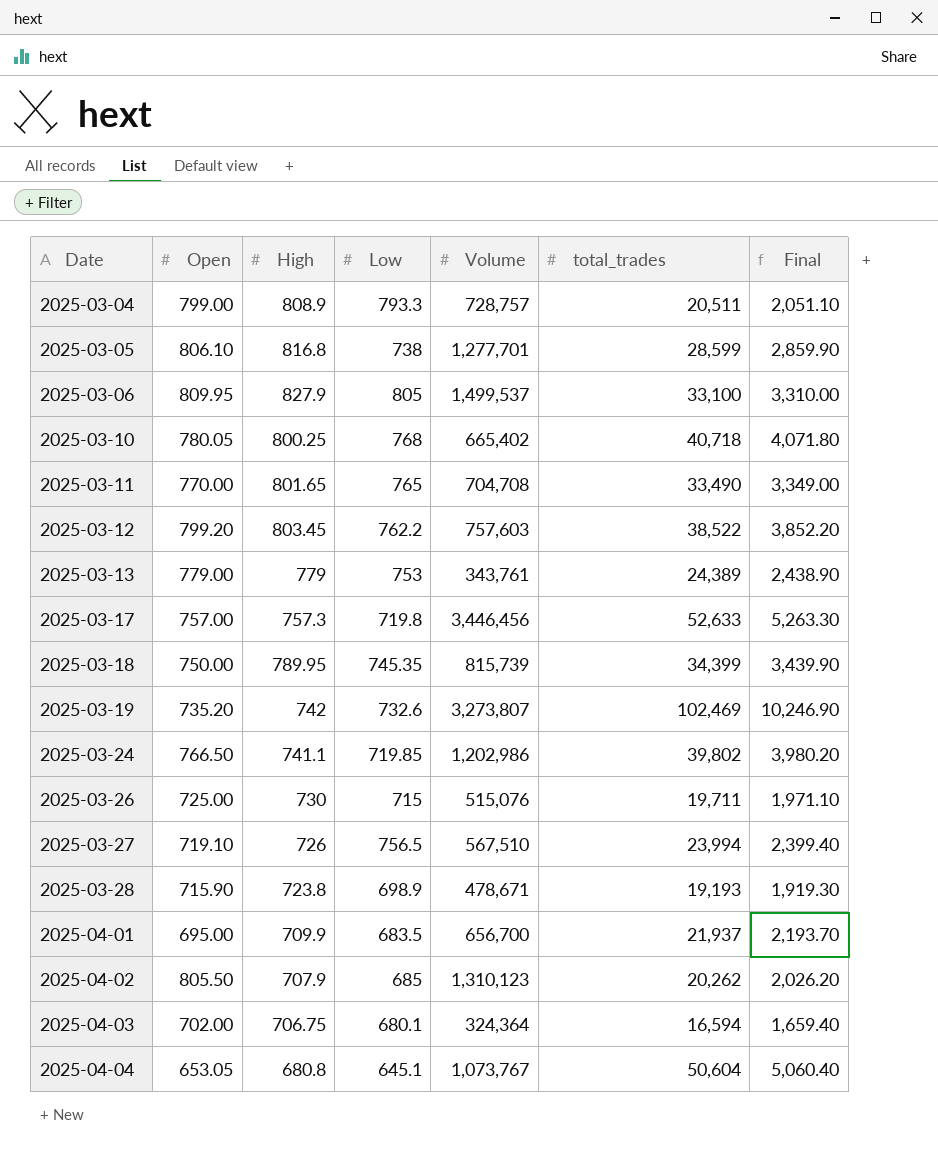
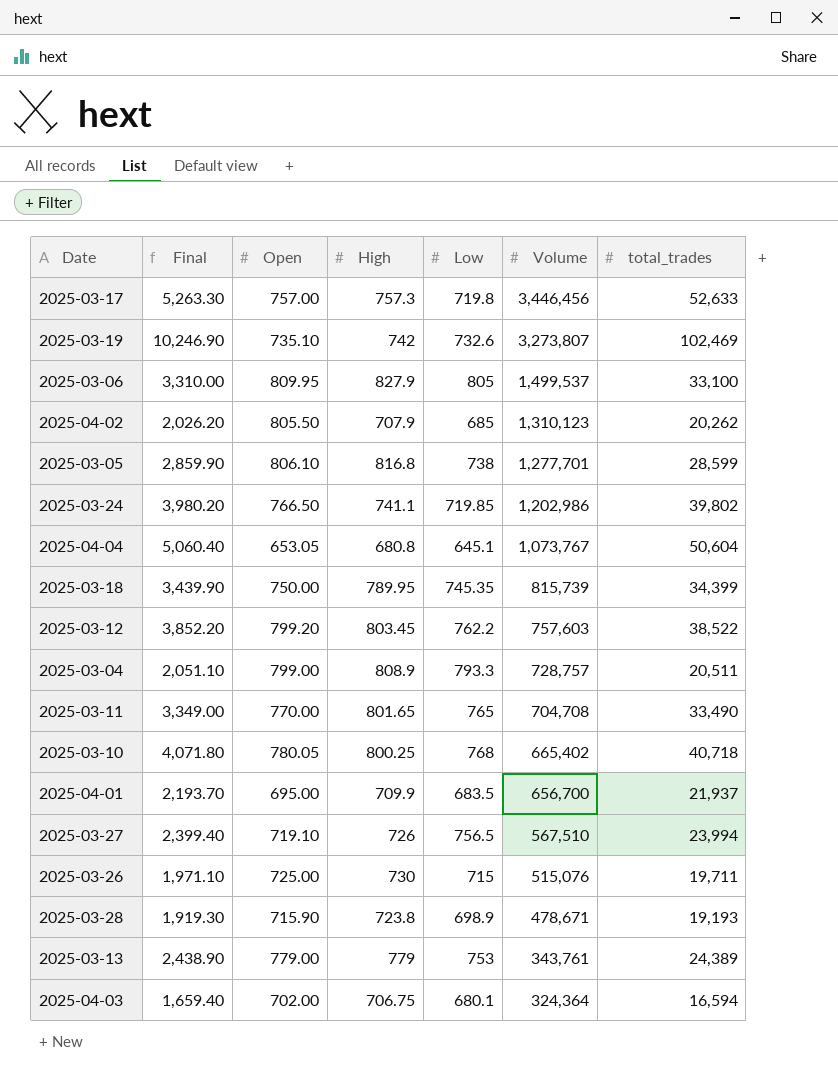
row order: Date ascending -> Volume descending
column Final | position: 7 -> 2
2025-03-19 | Open: 735.20 -> 735.10

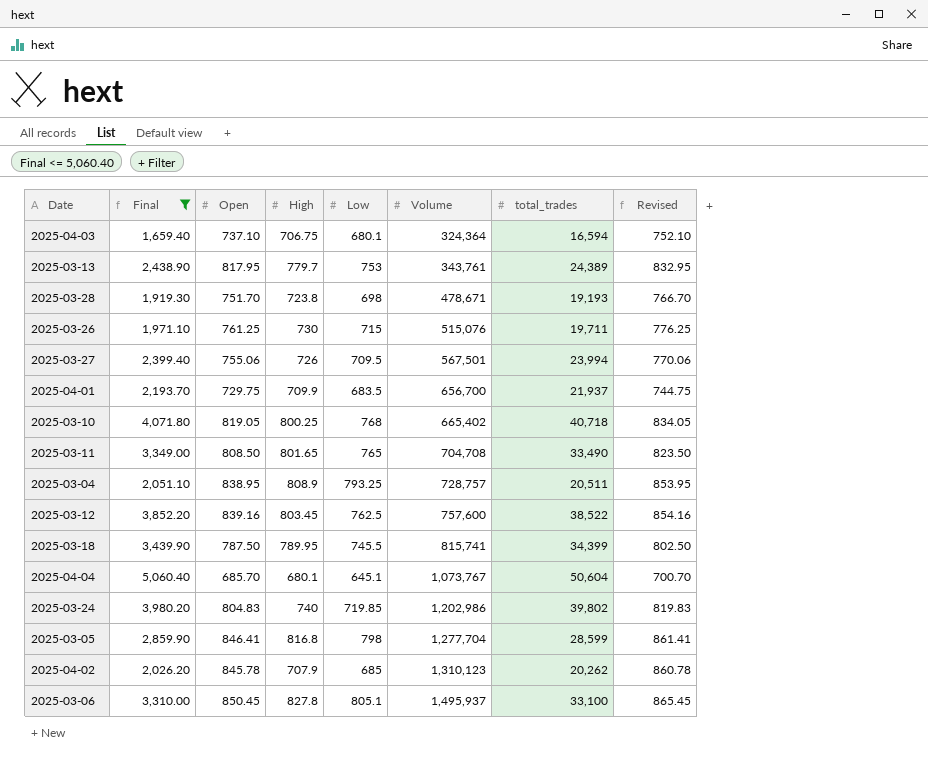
filter: none -> Final <= 5,060.40
row order: Volume descending -> Volume ascending
column Revised | formula: none -> [Open] + 15
2025-04-03 | Open: 702.00 -> 737.10
2025-03-13 | Open: 779.00 -> 817.95
2025-03-13 | High: 779 -> 779.7
2025-03-28 | Open: 715.90 -> 751.70
2025-03-28 | Low: 698.9 -> 698
2025-03-26 | Open: 725.00 -> 761.25
2025-03-27 | Open: 719.10 -> 755.06
2025-03-27 | Low: 756.5 -> 709.5
2025-03-27 | Volume: 567,510 -> 567,501
2025-04-01 | Open: 695.00 -> 729.75
2025-03-10 | Open: 780.05 -> 819.05
2025-03-11 | Open: 770.00 -> 808.50
2025-03-04 | Open: 799.00 -> 838.95
2025-03-04 | Low: 793.3 -> 793.25
2025-03-12 | Open: 799.20 -> 839.16
2025-03-12 | Low: 762.2 -> 762.5
2025-03-12 | Volume: 757,603 -> 757,600
2025-03-18 | Open: 750.00 -> 787.50
2025-03-18 | Low: 745.35 -> 745.5
2025-03-18 | Volume: 815,739 -> 815,741
2025-04-04 | Open: 653.05 -> 685.70
2025-04-04 | High: 680.8 -> 680.1
2025-03-24 | Open: 766.50 -> 804.83
2025-03-24 | High: 741.1 -> 740
2025-03-05 | Open: 806.10 -> 846.41
2025-03-05 | Low: 738 -> 798
2025-03-05 | Volume: 1,277,701 -> 1,277,704
2025-04-02 | Open: 805.50 -> 845.78
2025-03-06 | Open: 809.95 -> 850.45
2025-03-06 | High: 827.9 -> 827.8
2025-03-06 | Low: 805 -> 805.1
2025-03-06 | Volume: 1,499,537 -> 1,495,937

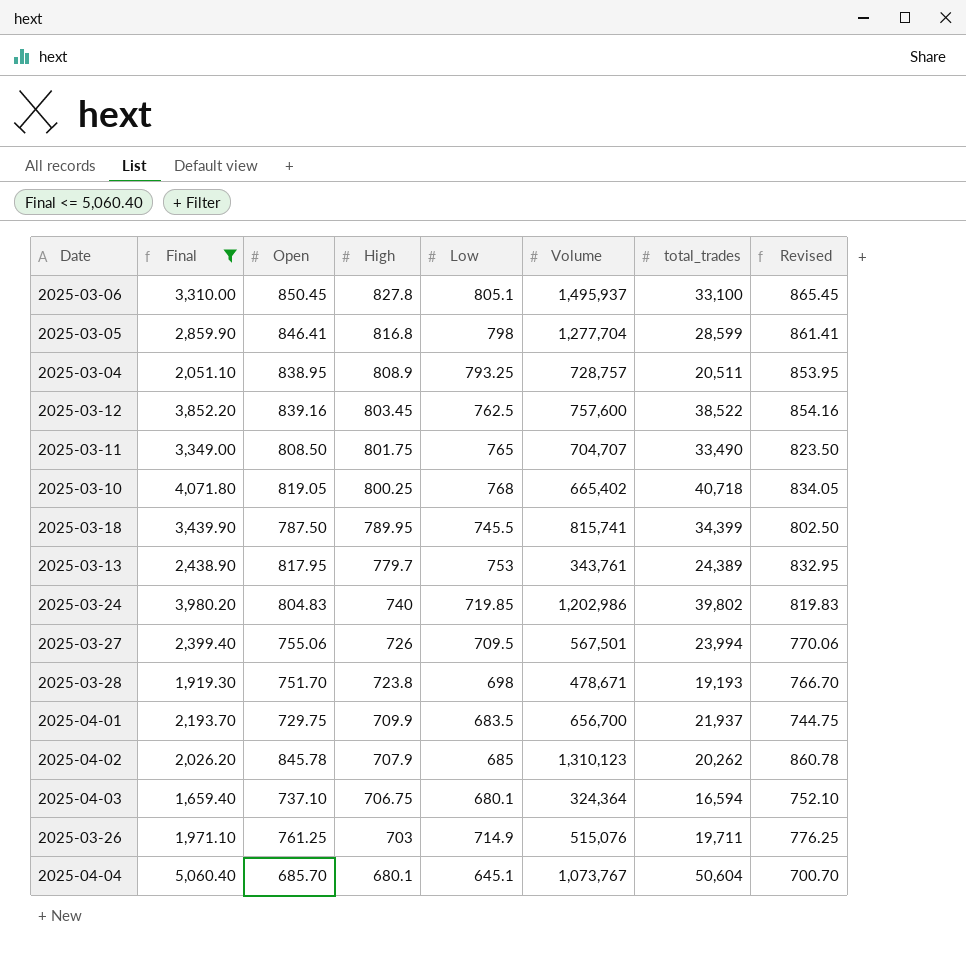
row order: Volume ascending -> High descending
2025-03-11 | High: 801.65 -> 801.75
2025-03-11 | Volume: 704,708 -> 704,707
2025-03-26 | High: 730 -> 703
2025-03-26 | Low: 715 -> 714.9

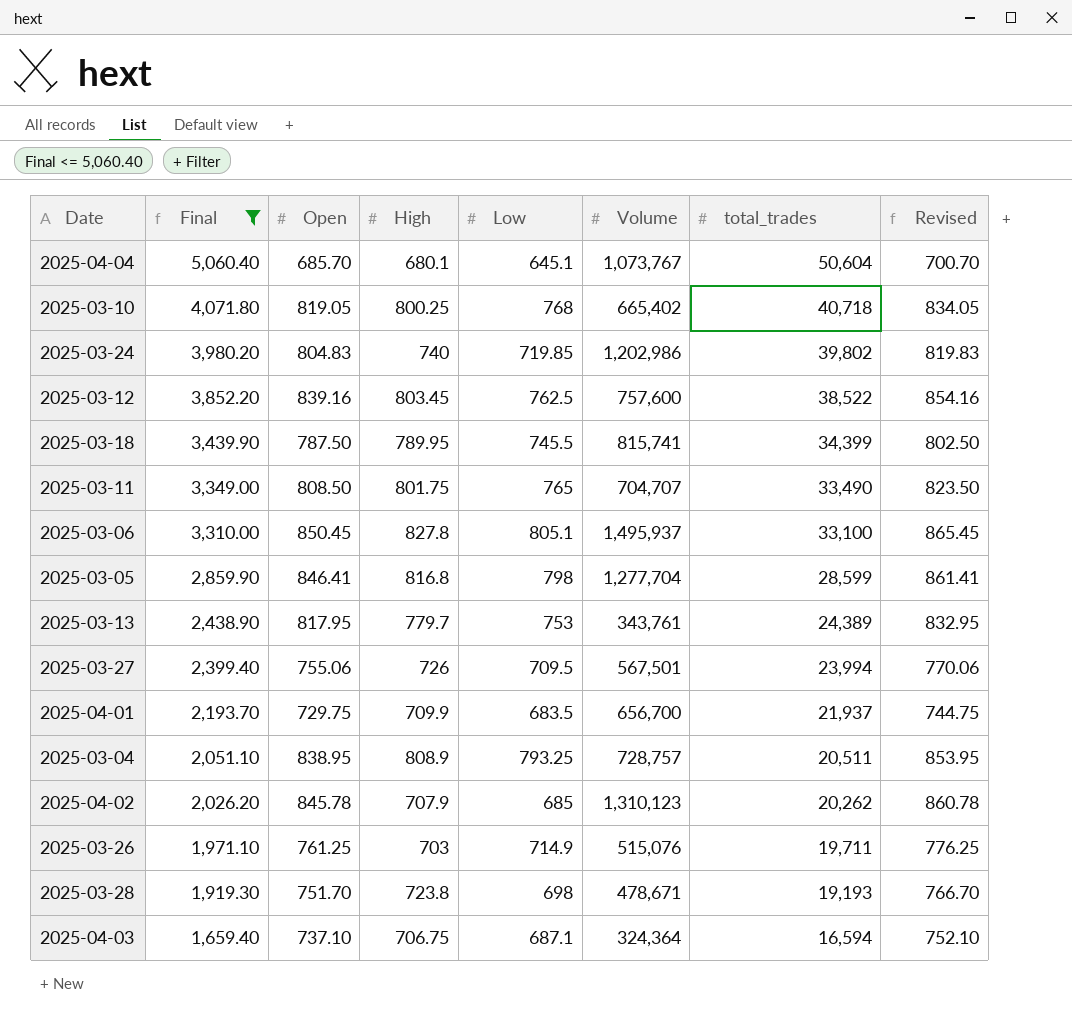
row order: High descending -> Final descending
2025-04-03 | Low: 680.1 -> 687.1

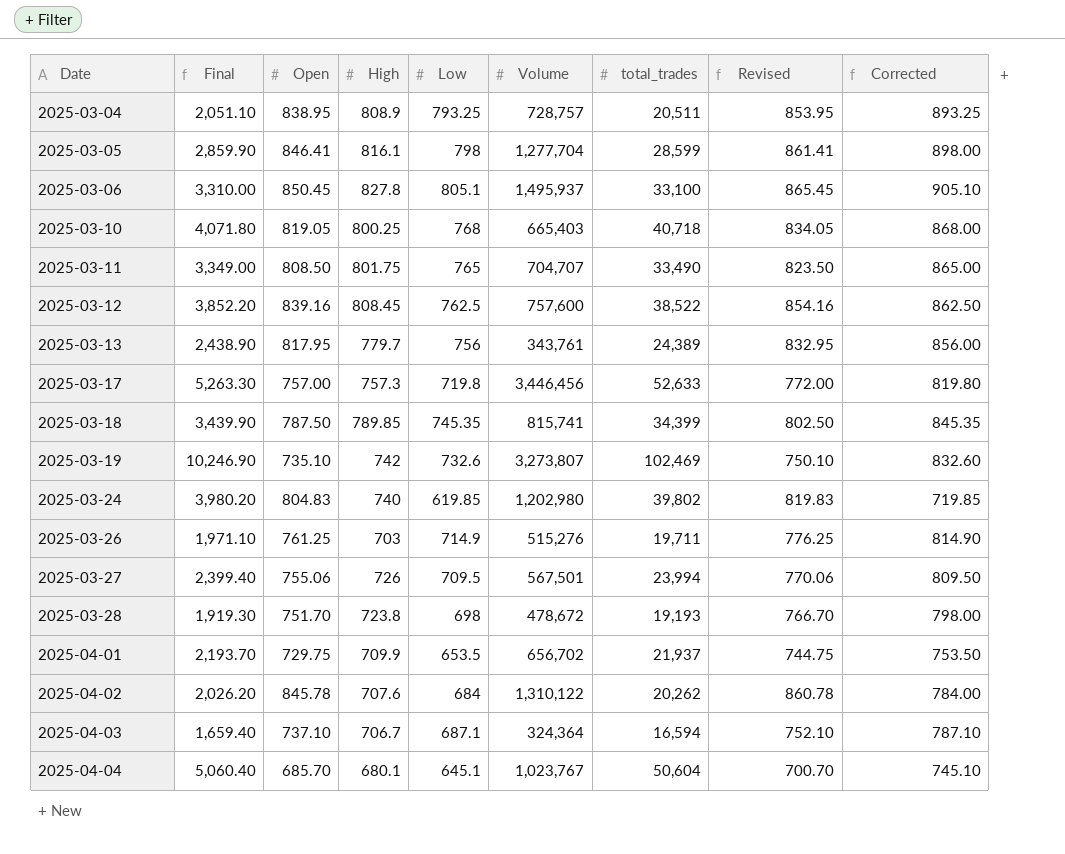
filter: Final <= 5,060.40 -> none
row order: Final descending -> Date ascending
column Corrected | formula: none -> [Low] + 100
2025-03-05 | High: 816.8 -> 816.1
2025-03-10 | Volume: 665,402 -> 665,403
2025-03-12 | High: 803.45 -> 808.45
2025-03-13 | Low: 753 -> 756
2025-03-18 | High: 789.95 -> 789.85
2025-03-18 | Low: 745.5 -> 745.35
2025-03-24 | Low: 719.85 -> 619.85
2025-03-24 | Volume: 1,202,986 -> 1,202,980
2025-03-26 | Volume: 515,076 -> 515,276
2025-03-28 | Volume: 478,671 -> 478,672
2025-04-01 | Low: 683.5 -> 653.5
2025-04-01 | Volume: 656,700 -> 656,702
2025-04-02 | High: 707.9 -> 707.6
2025-04-02 | Low: 685 -> 684
2025-04-02 | Volume: 1,310,123 -> 1,310,122
2025-04-03 | High: 706.75 -> 706.7
2025-04-04 | Volume: 1,073,767 -> 1,023,767

